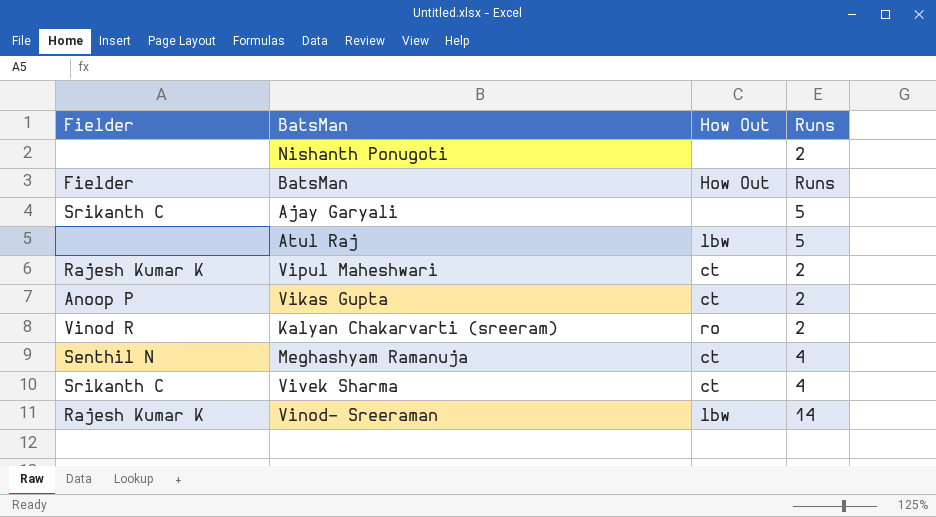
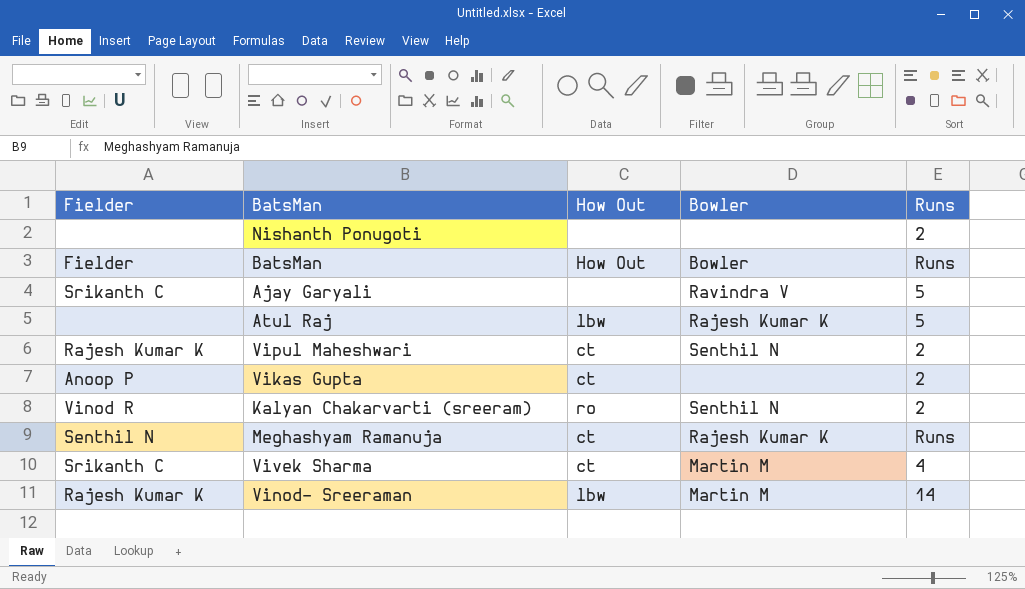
column Bowler | position: none -> 4
Meghashyam Ramanuja | Runs: 4 -> Runs

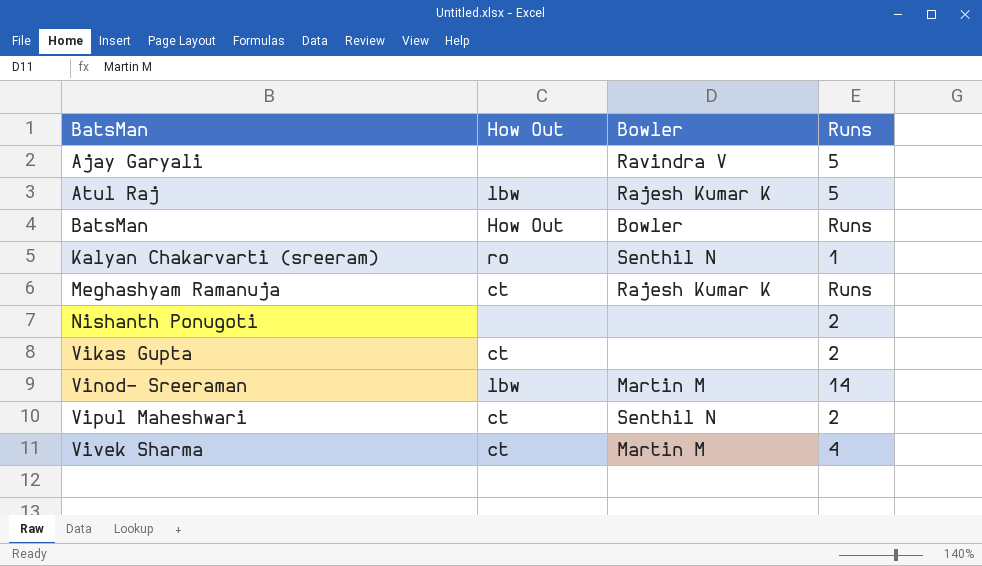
row order: none -> BatsMan ascending
column Fielder | position: 1 -> none
Kalyan Chakarvarti (sreeram) | Runs: 2 -> 1

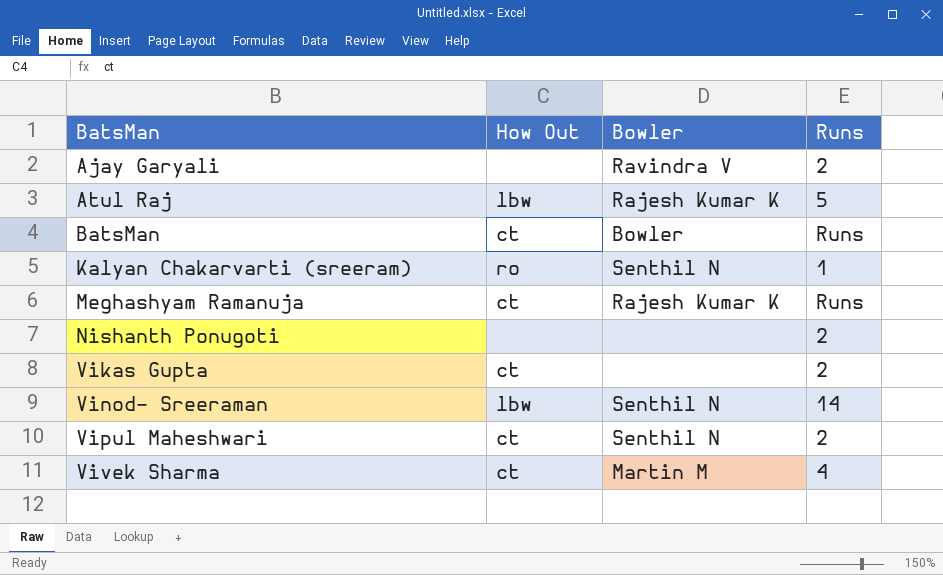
Ajay Garyali | Runs: 5 -> 2
BatsMan | How Out: How Out -> ct
Vinod- Sreeraman | Bowler: Martin M -> Senthil N

